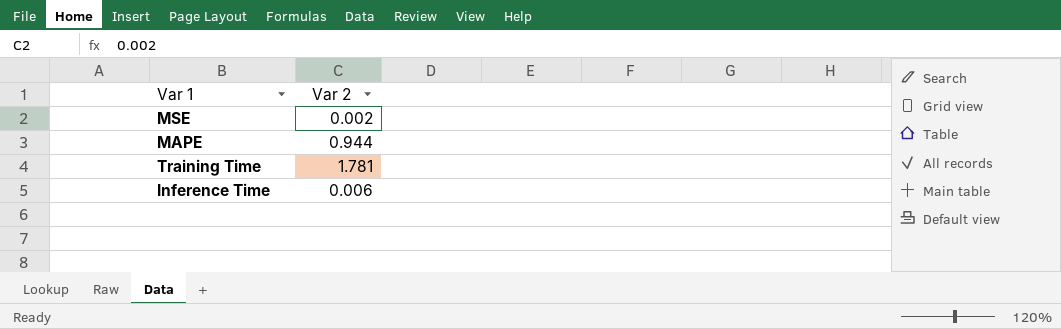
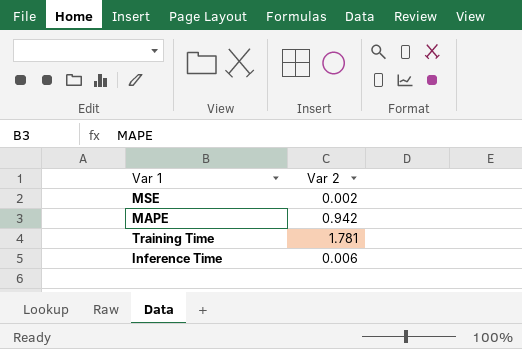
MAPE | Var 2: 0.944 -> 0.942

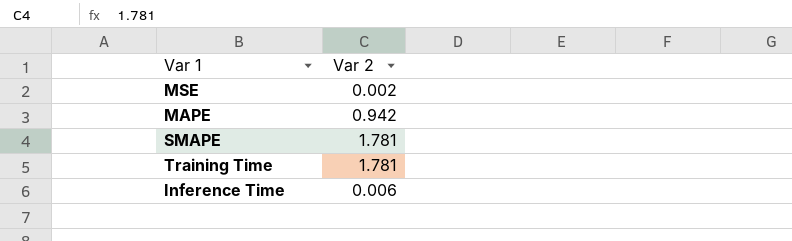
row SMAPE: none -> 1.781

